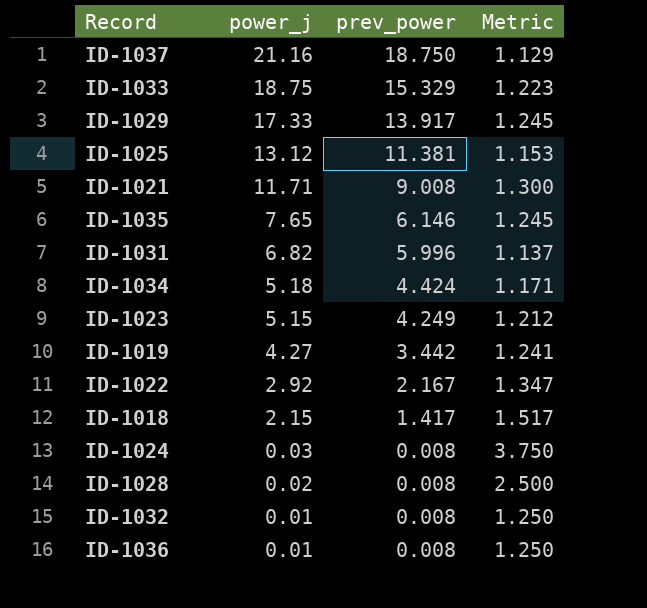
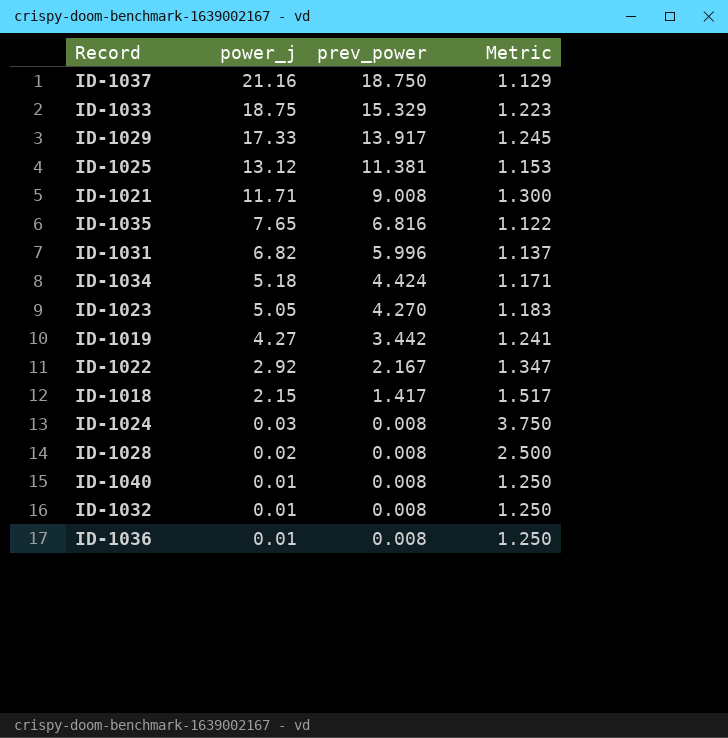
ID-1035 | prev_power: 6.146 -> 6.816
ID-1035 | Metric: 1.245 -> 1.122
ID-1023 | power_j: 5.15 -> 5.05
ID-1023 | prev_power: 4.249 -> 4.270
ID-1023 | Metric: 1.212 -> 1.183
row ID-1040: none -> 0.01 | 0.008 | 1.250

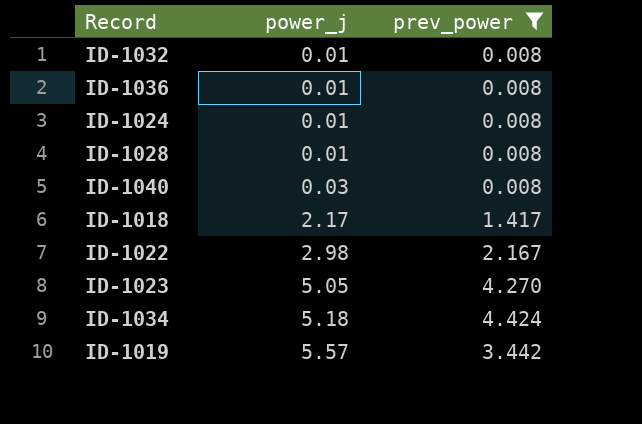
filter: none -> prev_power <= 4.424
row order: power_j descending -> power_j ascending
column Metric | formula: [power_j] / [prev_power] -> none
ID-1024 | power_j: 0.03 -> 0.01
ID-1028 | power_j: 0.02 -> 0.01
ID-1040 | power_j: 0.01 -> 0.03
ID-1018 | power_j: 2.15 -> 2.17
ID-1022 | power_j: 2.92 -> 2.98
ID-1019 | power_j: 4.27 -> 5.57

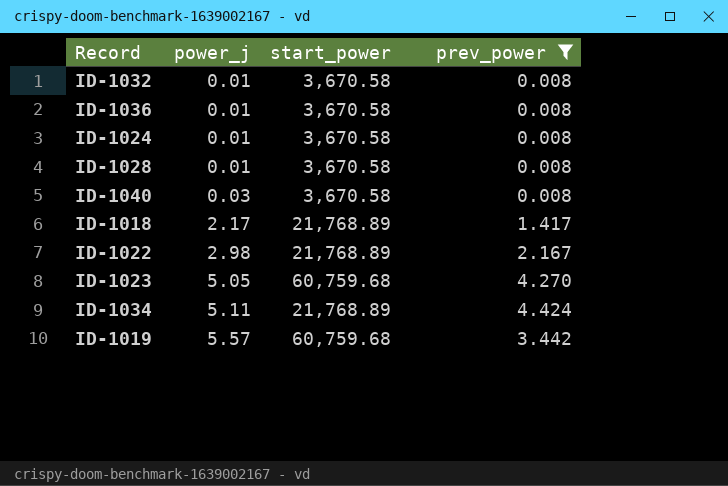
column start_power | position: none -> 3
ID-1034 | power_j: 5.18 -> 5.11

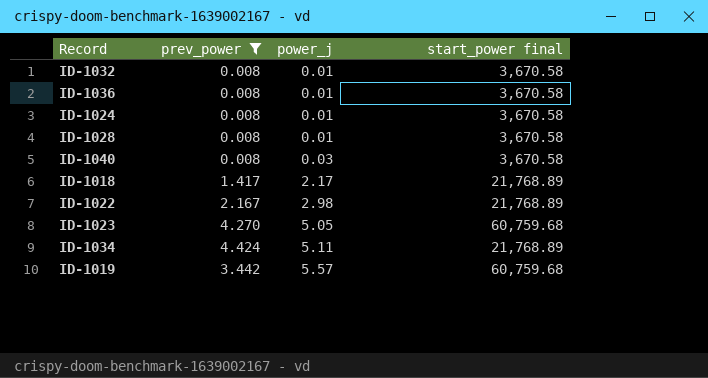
column prev_power | position: 4 -> 2
column name: start_power -> start_power final

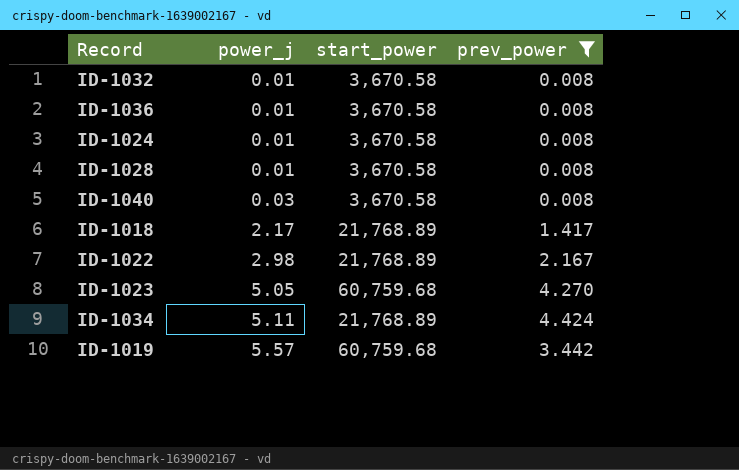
column name: start_power final -> start_power
column prev_power | position: 2 -> 4

